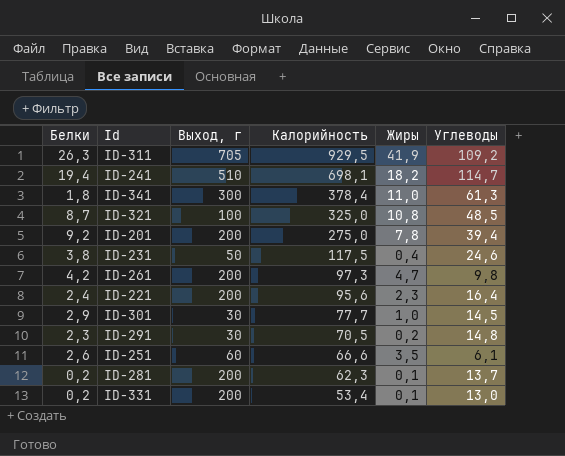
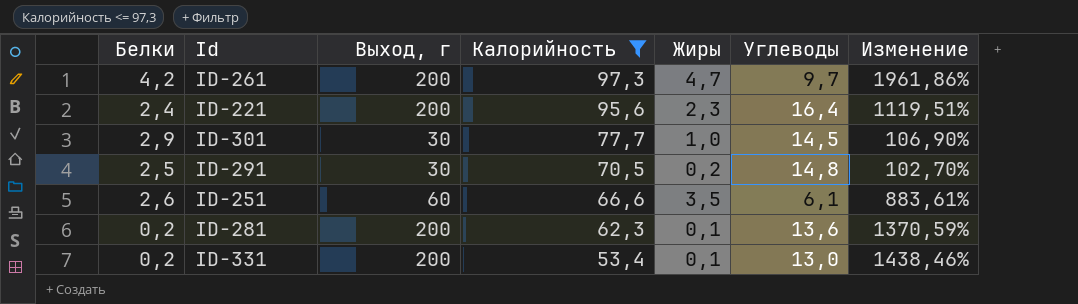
filter: none -> Калорийность <= 97,3
column Изменение | formula: none -> ([Выход, г] - [Углеводы]) / [Углеводы]
ID-261 | Углеводы: 9,8 -> 9,7
ID-291 | Белки: 2,3 -> 2,5
ID-281 | Углеводы: 13,7 -> 13,6

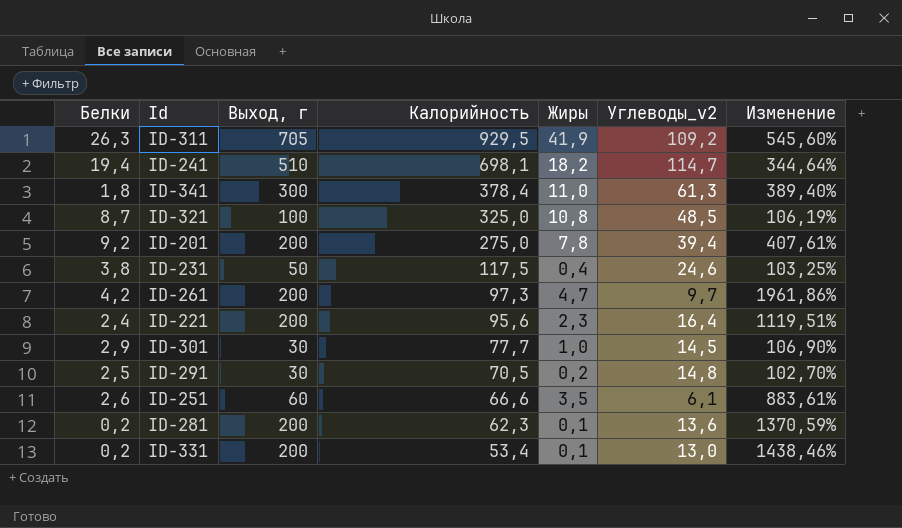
filter: Калорийность <= 97,3 -> none
column name: Углеводы -> Углеводы_v2

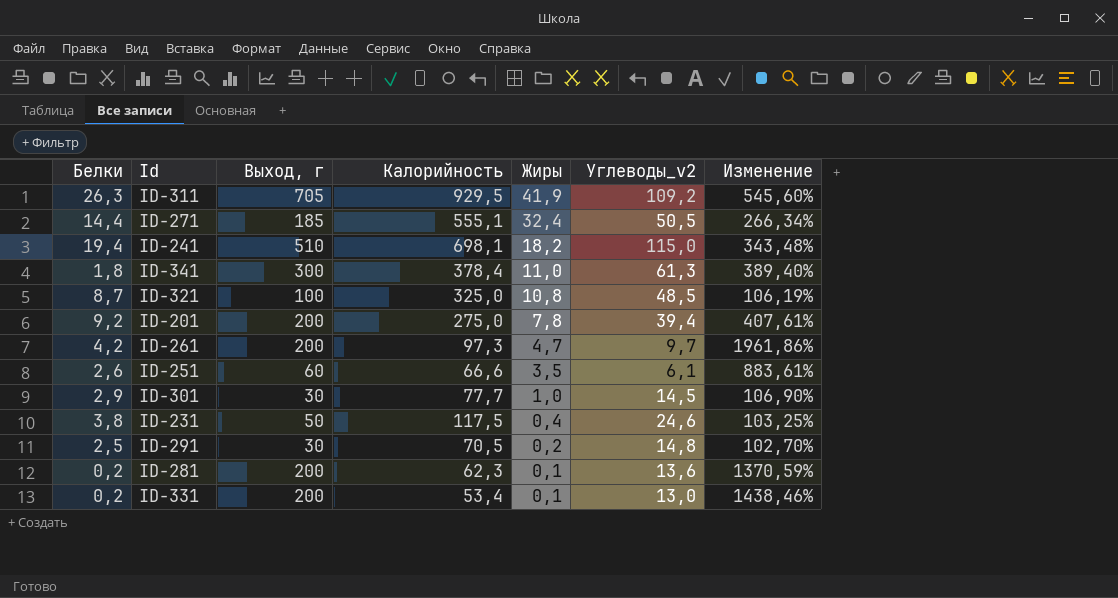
row order: Калорийность descending -> Жиры descending
row ID-221: 2,4 | 200 | 95,6 | 2,3 | 16,4 | 1119,51% -> none
row ID-271: none -> 14,4 | 185 | 555,1 | 32,4 | 50,5 | 266,34%
ID-241 | Углеводы_v2: 114,7 -> 115,0
ID-241 | Изменение: 344,64% -> 343,48%

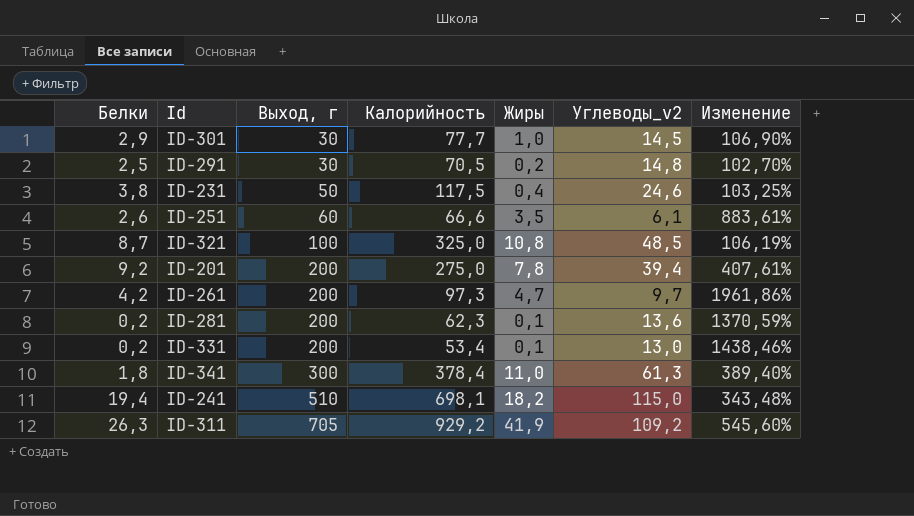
row order: Жиры descending -> Выход, г ascending
row ID-271: 14,4 | 185 | 555,1 | 32,4 | 50,5 | 266,34% -> none
ID-311 | Калорийность: 929,5 -> 929,2

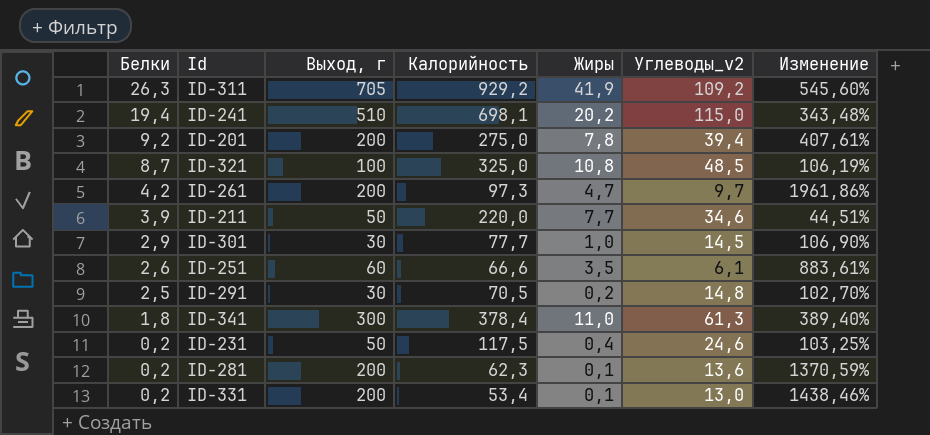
row order: Выход, г ascending -> Белки descending
ID-241 | Жиры: 18,2 -> 20,2
row ID-211: none -> 3,9 | 50 | 220,0 | 7,7 | 34,6 | 44,51%
ID-231 | Белки: 3,8 -> 0,2

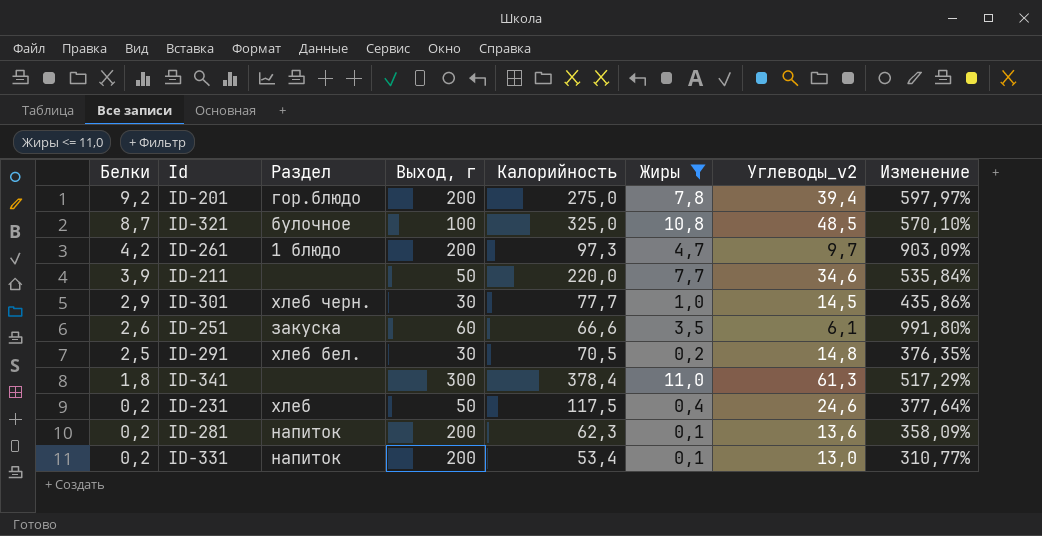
filter: none -> Жиры <= 11,0
column Раздел | position: none -> 3
column Изменение | formula: ([Выход, г] - [Углеводы_v2]) / [Углеводы_v2] -> ([Калорийность] - [Углеводы_v2]) / [Углеводы_v2]

